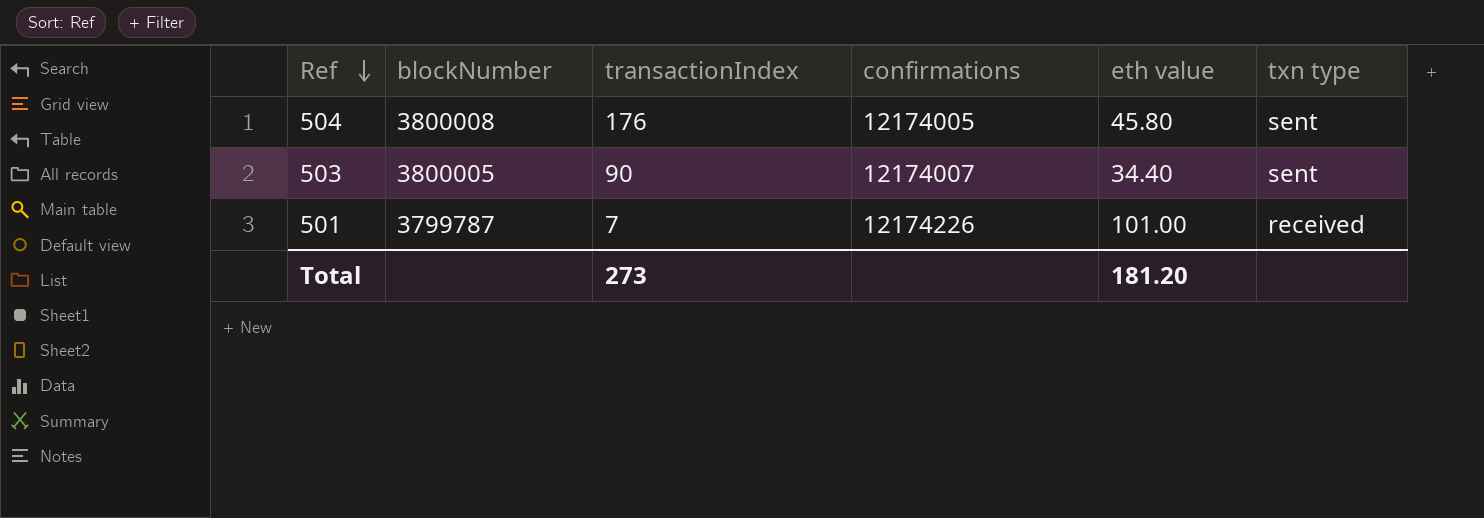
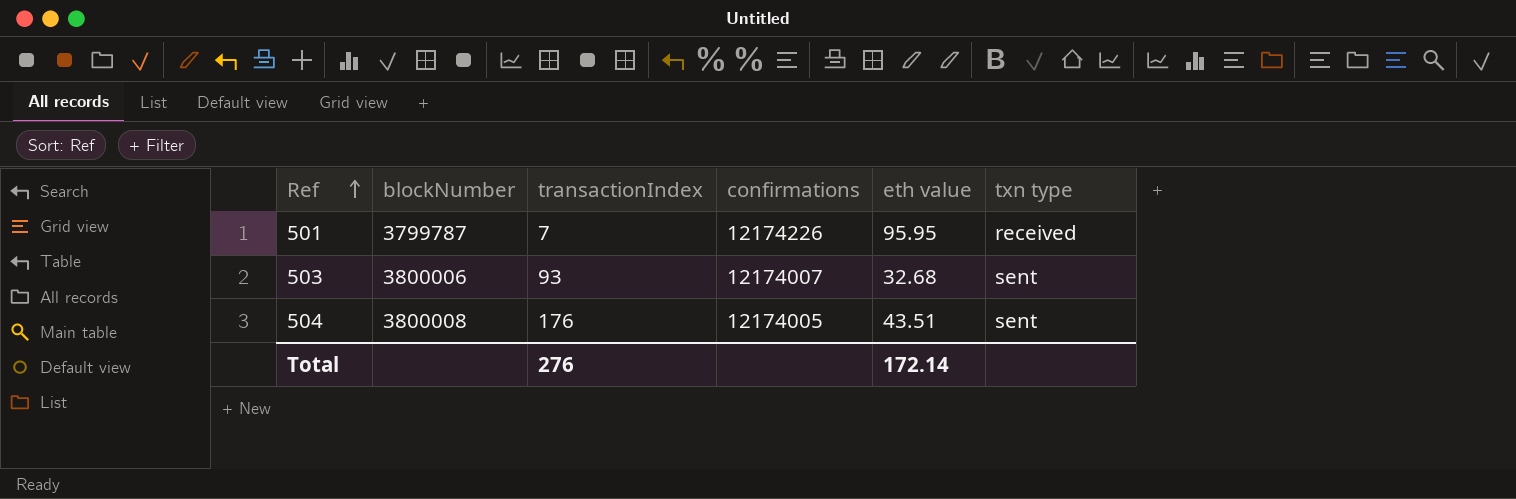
row order: Ref descending -> Ref ascending
501 | eth value: 101.00 -> 95.95
503 | blockNumber: 3800005 -> 3800006
503 | transactionIndex: 90 -> 93
503 | eth value: 34.40 -> 32.68
504 | eth value: 45.80 -> 43.51
Total | transactionIndex: 273 -> 276
Total | eth value: 181.20 -> 172.14

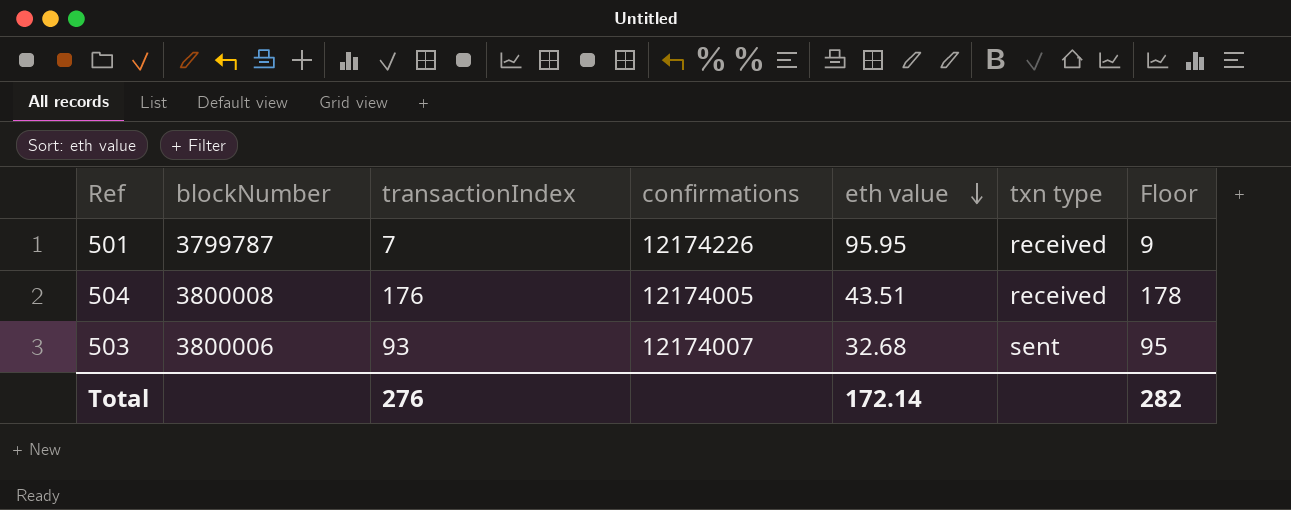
row order: Ref ascending -> eth value descending
column Floor | formula: none -> [transactionIndex] + 2
504 | txn type: sent -> received

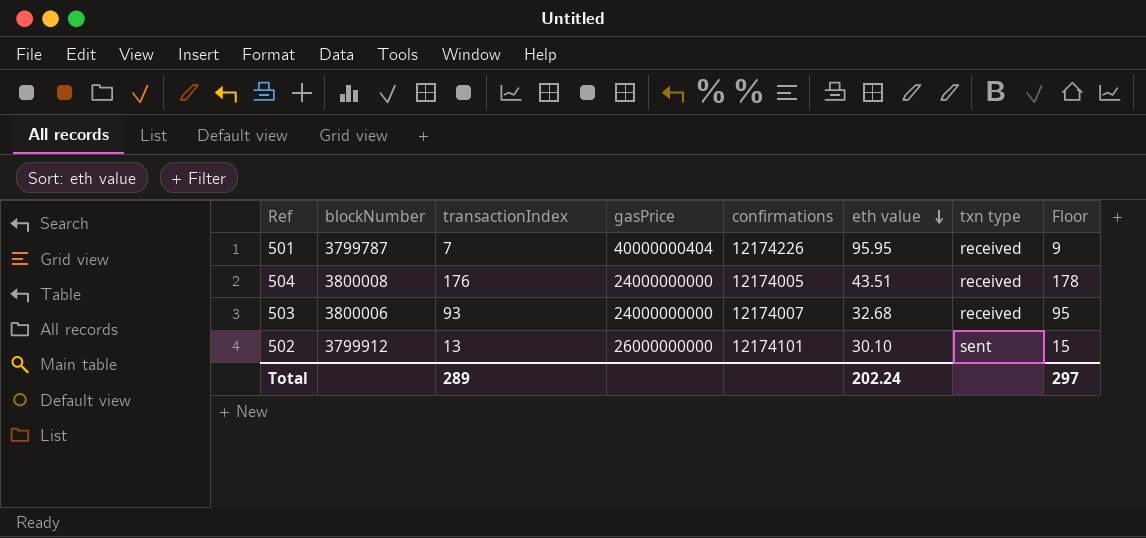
column gasPrice | position: none -> 4
503 | txn type: sent -> received
row 502: none -> 3799912 | 13 | 26000000000 | 12174101 | 30.10 | sent | 15
Total | transactionIndex: 276 -> 289
Total | eth value: 172.14 -> 202.24
Total | Floor: 282 -> 297

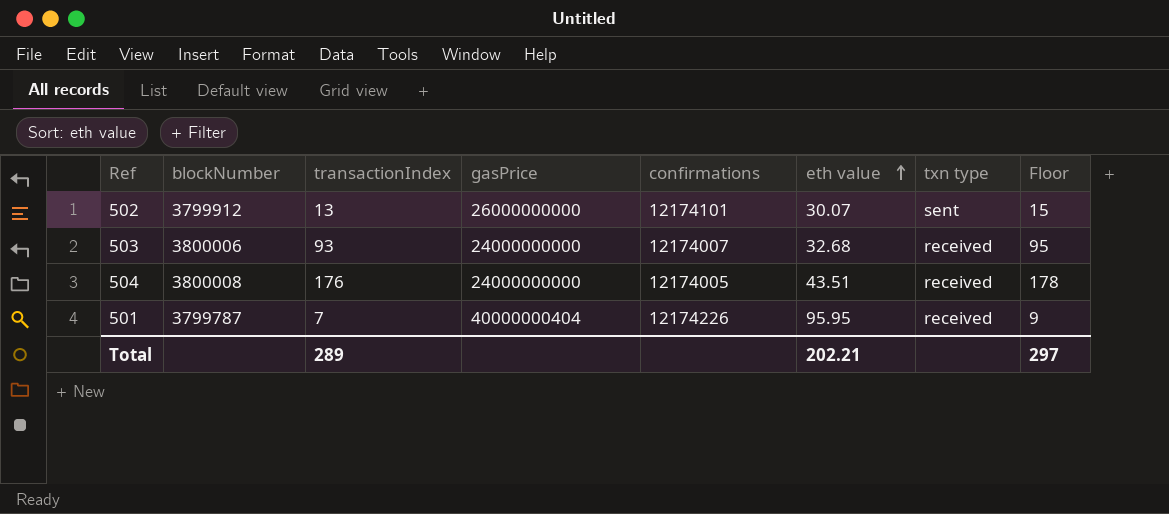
row order: eth value descending -> eth value ascending
502 | eth value: 30.10 -> 30.07
Total | eth value: 202.24 -> 202.21

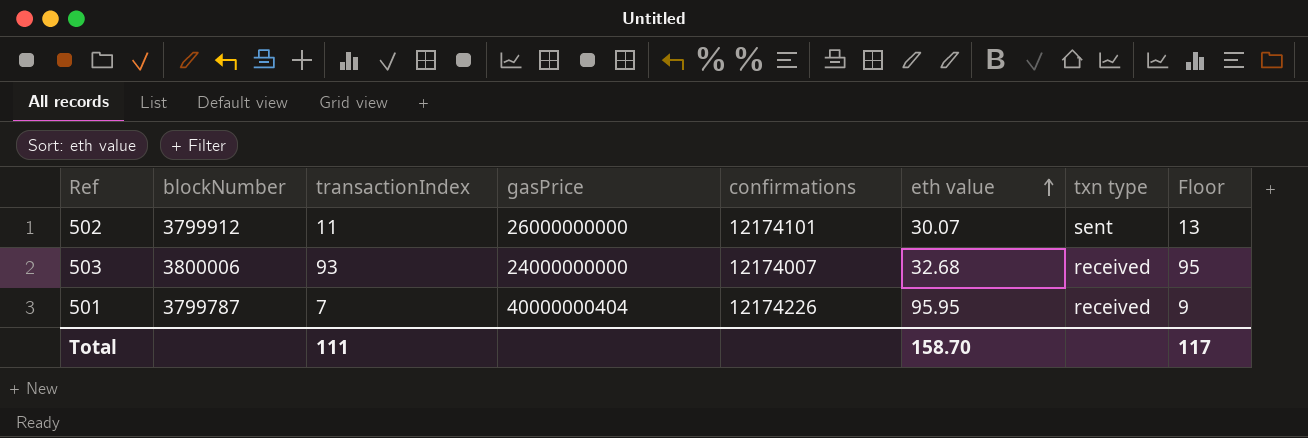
row 504: 3800008 | 176 | 24000000000 | 12174005 | 43.51 | received | 178 -> none
502 | transactionIndex: 13 -> 11
502 | Floor: 15 -> 13
Total | transactionIndex: 289 -> 111
Total | eth value: 202.21 -> 158.70
Total | Floor: 297 -> 117

